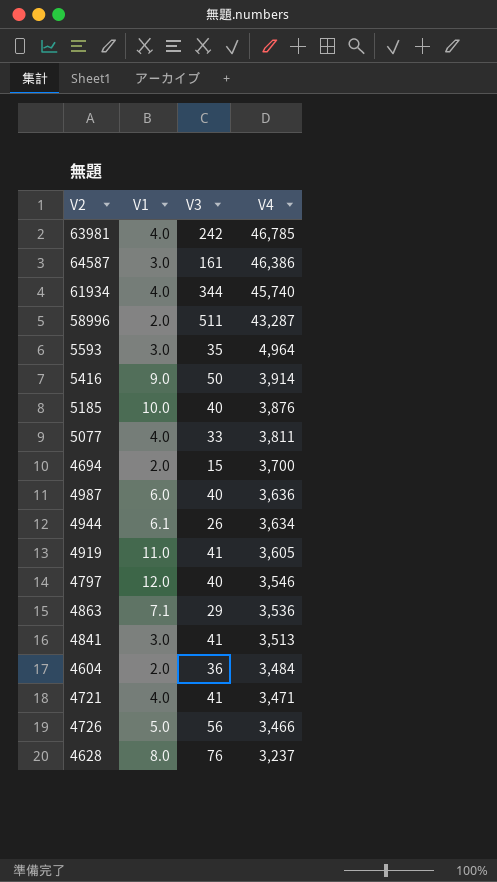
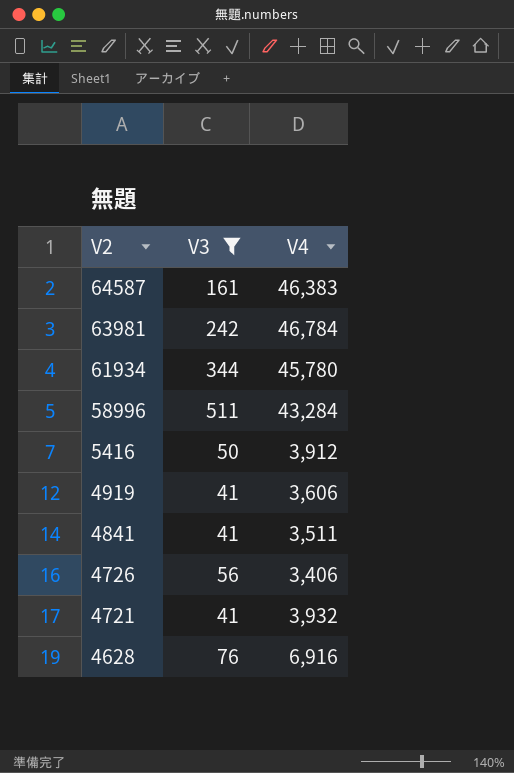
filter: none -> V3 >= 41
row order: V4 descending -> V2 descending
column V1 | position: 2 -> none
64587 | V4: 46,386 -> 46,383
63981 | V4: 46,785 -> 46,784
61934 | V4: 45,740 -> 45,780
58996 | V4: 43,287 -> 43,284
5416 | V4: 3,914 -> 3,912
4919 | V4: 3,605 -> 3,606
4841 | V4: 3,513 -> 3,511
4726 | V4: 3,466 -> 3,406
4721 | V4: 3,471 -> 3,932
4628 | V4: 3,237 -> 6,916

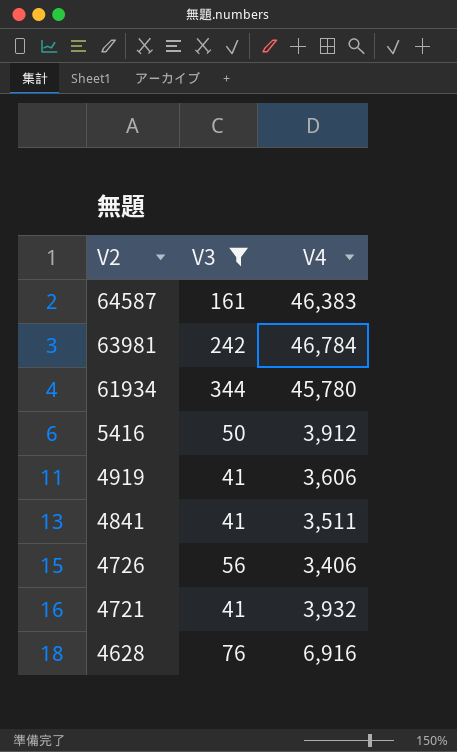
row 58996: 511 | 43,284 -> none

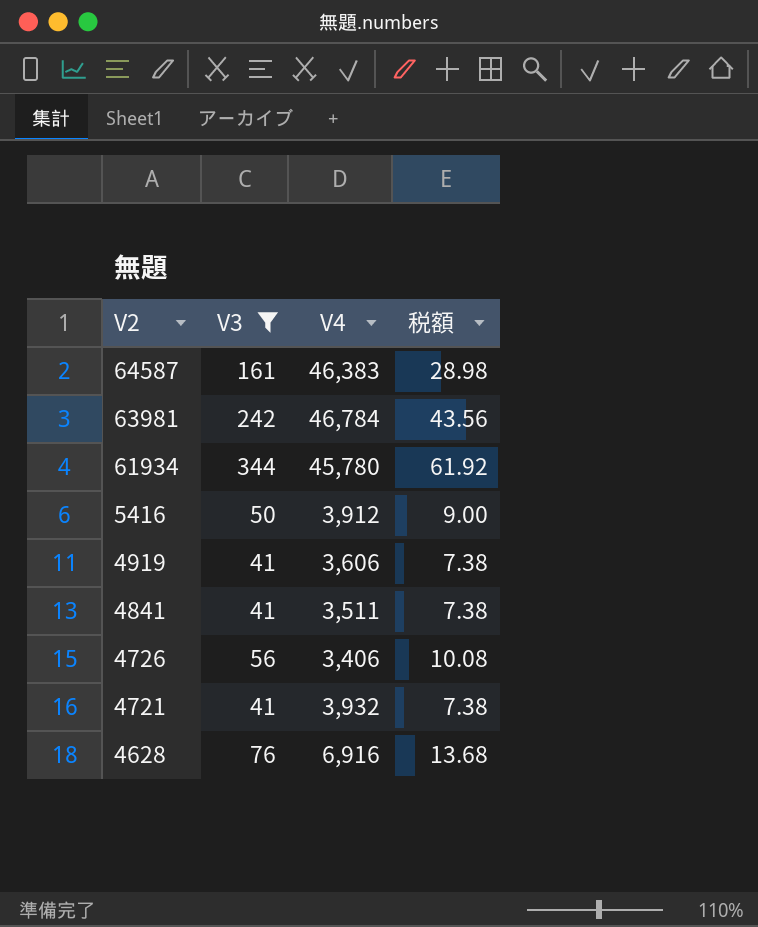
column 税額 | formula: none -> [V3] * 0.18

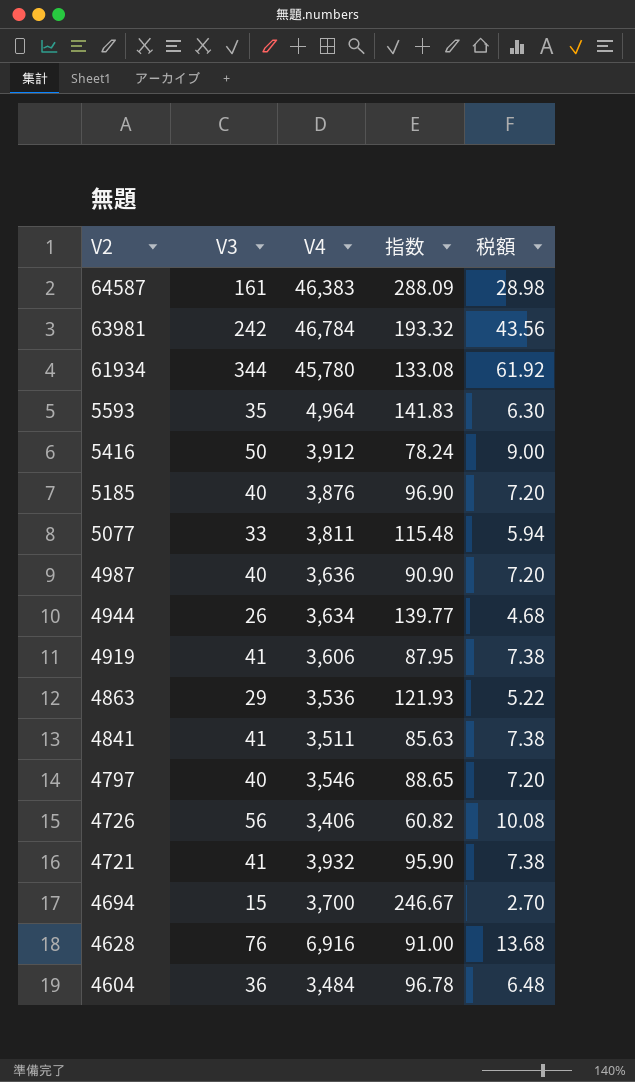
filter: V3 >= 41 -> none
column 指数 | formula: none -> [V4] / [V3]

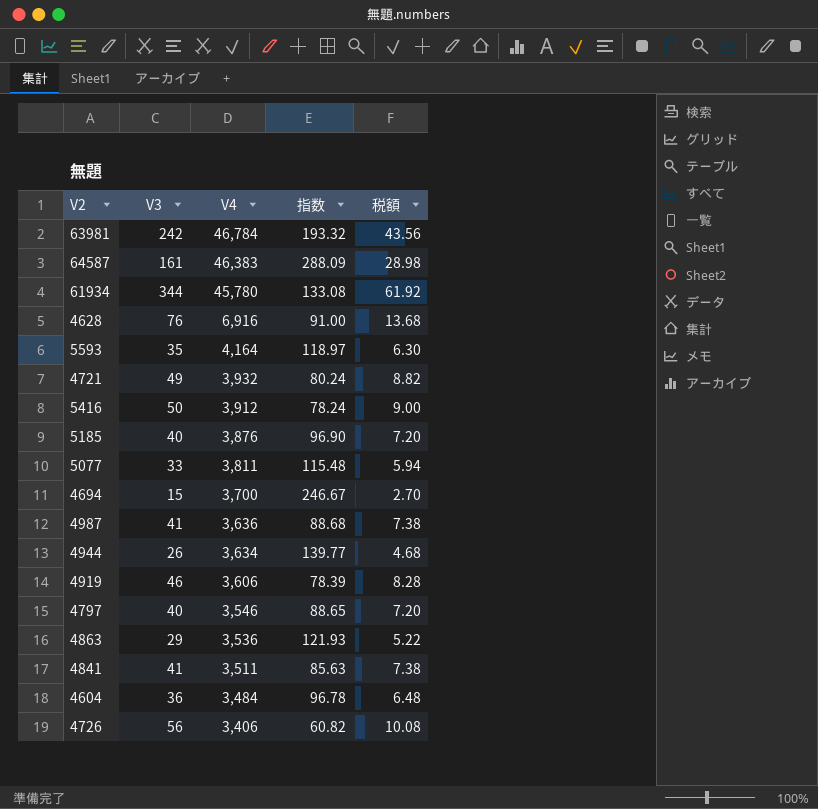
row order: V2 descending -> V4 descending
5593 | V4: 4,964 -> 4,164
5593 | 指数: 141.83 -> 118.97
4721 | V3: 41 -> 49
4721 | 指数: 95.90 -> 80.24
4721 | 税額: 7.38 -> 8.82
4987 | V3: 40 -> 41
4987 | 指数: 90.90 -> 88.68
4987 | 税額: 7.20 -> 7.38
4919 | V3: 41 -> 46
4919 | 指数: 87.95 -> 78.39
4919 | 税額: 7.38 -> 8.28

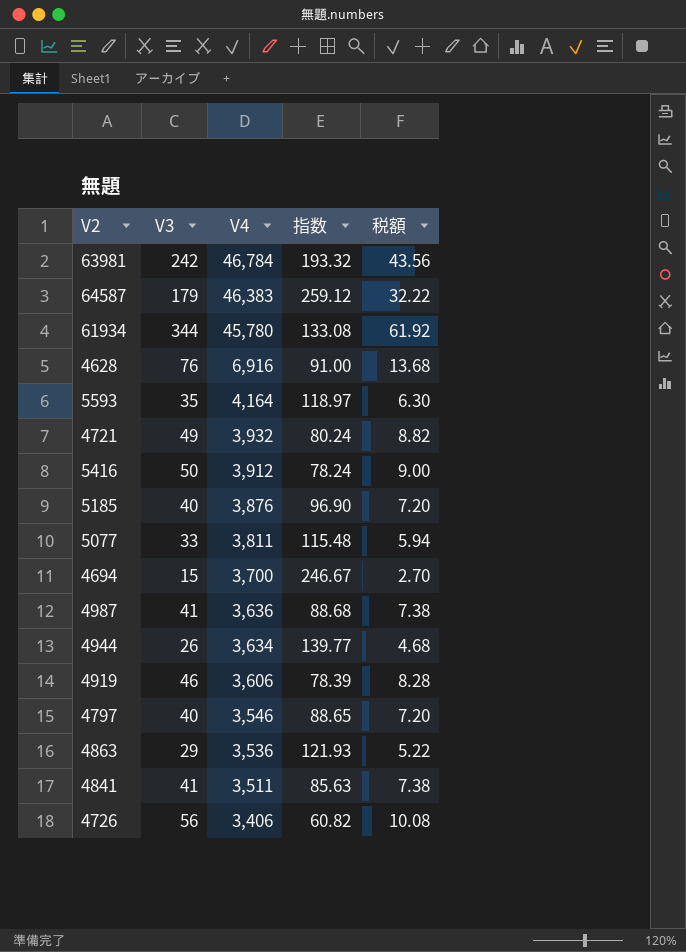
row 4604: 36 | 3,484 | 96.78 | 6.48 -> none
64587 | V3: 161 -> 179
64587 | 指数: 288.09 -> 259.12
64587 | 税額: 28.98 -> 32.22

